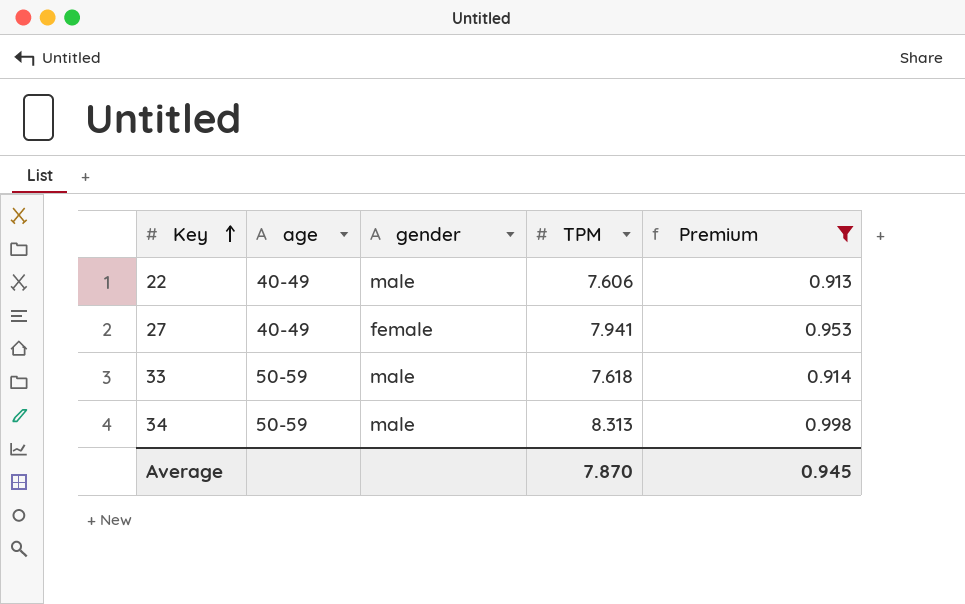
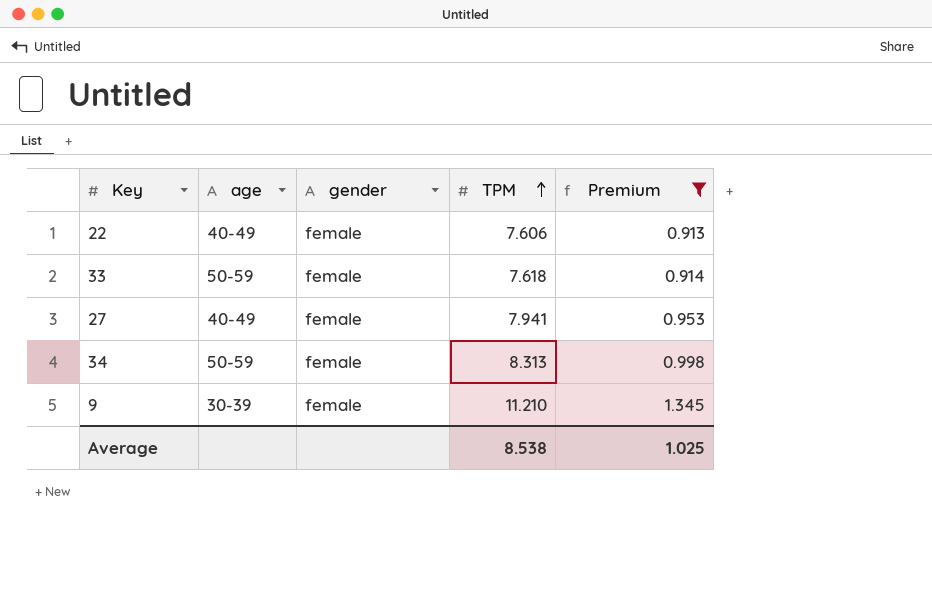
row order: Key ascending -> TPM ascending
22 | gender: male -> female
33 | gender: male -> female
34 | gender: male -> female
row 9: none -> 30-39 | female | 11.210 | 1.345
Average | TPM: 7.870 -> 8.538
Average | Premium: 0.945 -> 1.025

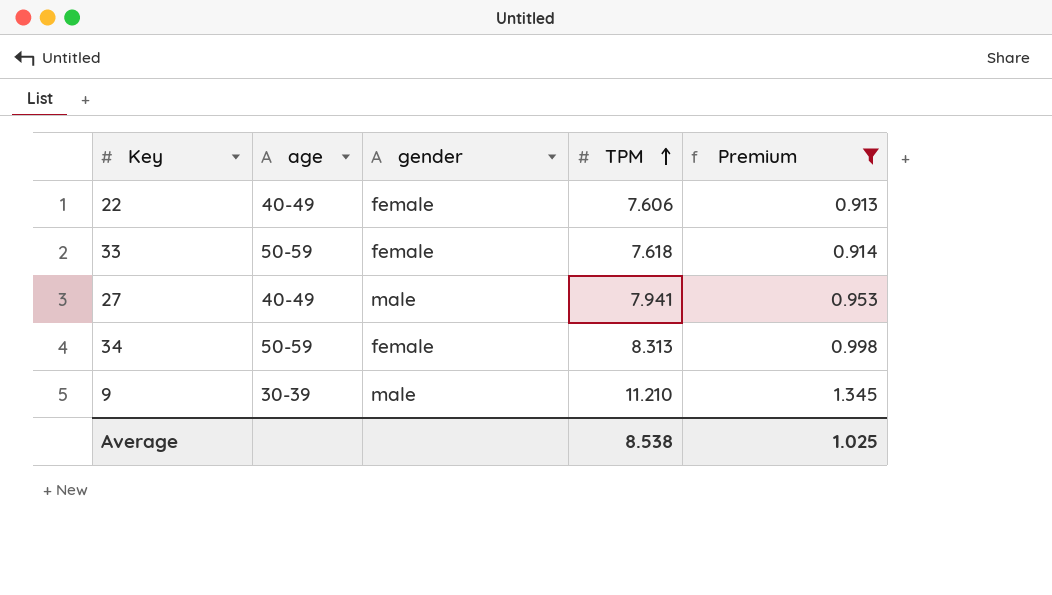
27 | gender: female -> male
9 | gender: female -> male

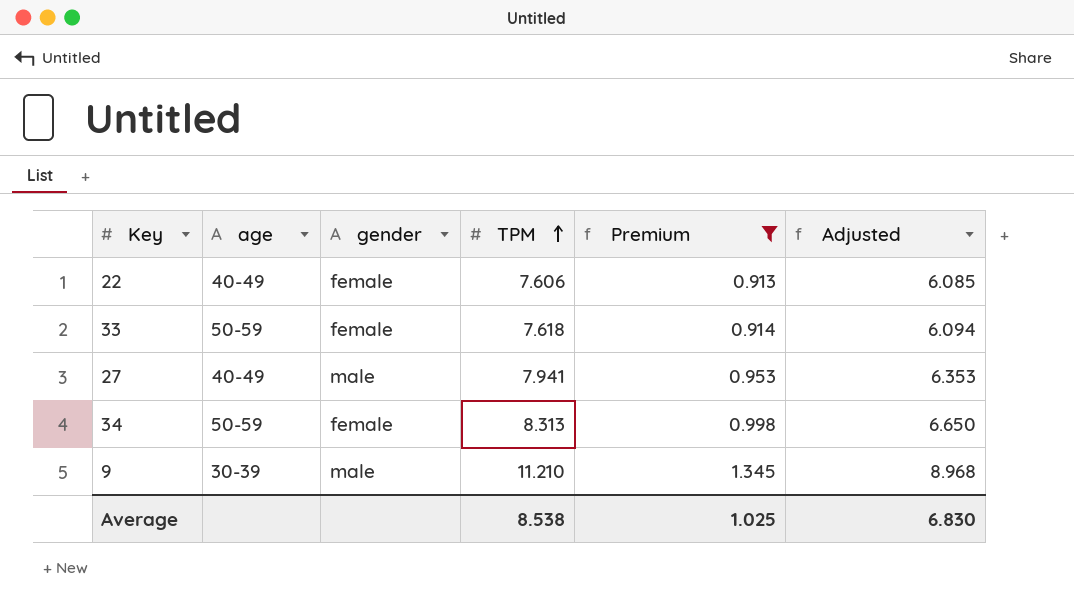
column Adjusted | formula: none -> [TPM] * 0.8

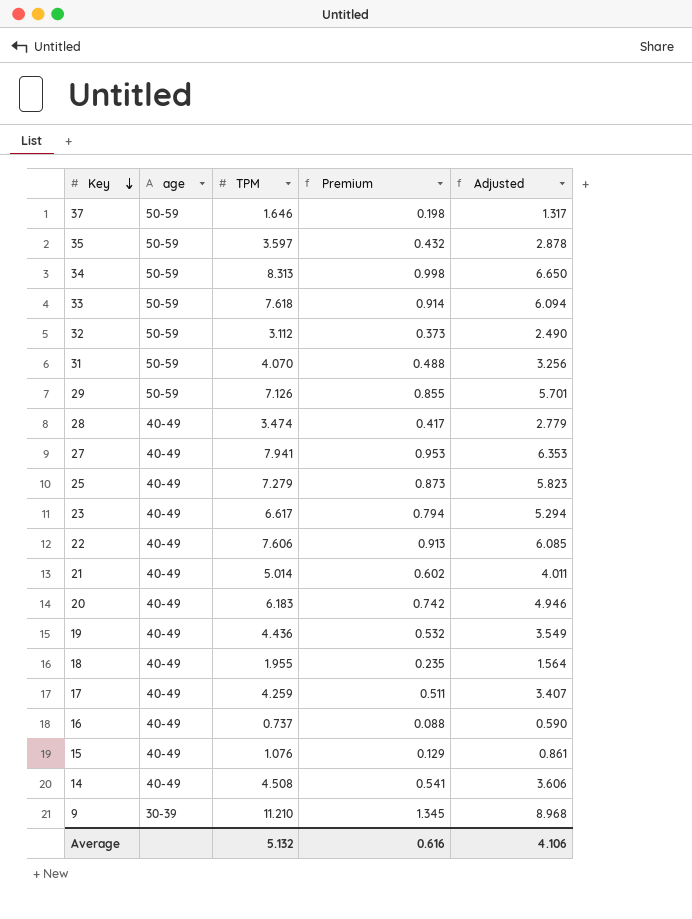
filter: Premium >= 0.913 -> none
row order: TPM ascending -> Key descending
column gender | position: 3 -> none
Average | TPM: 8.538 -> 5.132
Average | Premium: 1.025 -> 0.616
Average | Adjusted: 6.830 -> 4.106

